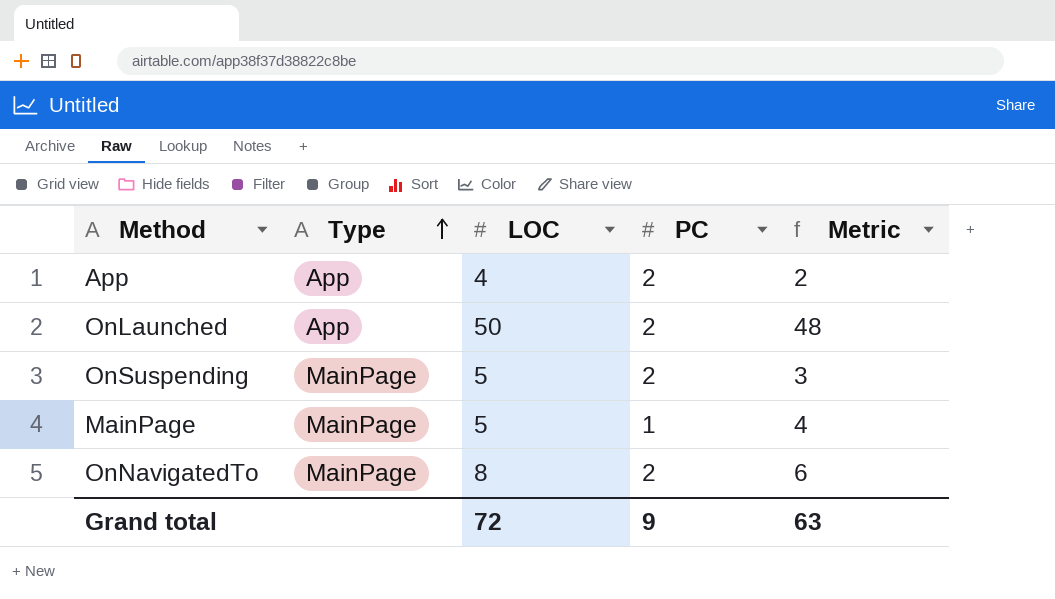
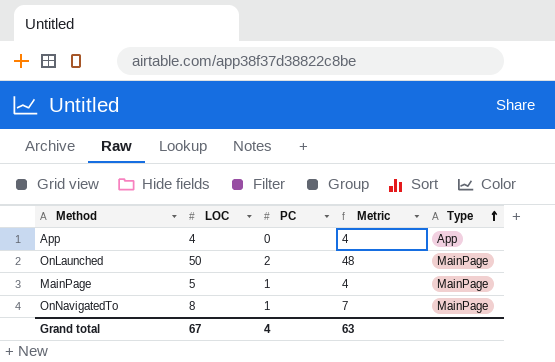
column Type | position: 2 -> 5
row OnSuspending: MainPage | 5 | 2 | 3 -> none
App | PC: 2 -> 0
App | Metric: 2 -> 4
OnLaunched | Type: App -> MainPage
OnNavigatedTo | PC: 2 -> 1
OnNavigatedTo | Metric: 6 -> 7
Grand total | LOC: 72 -> 67
Grand total | PC: 9 -> 4

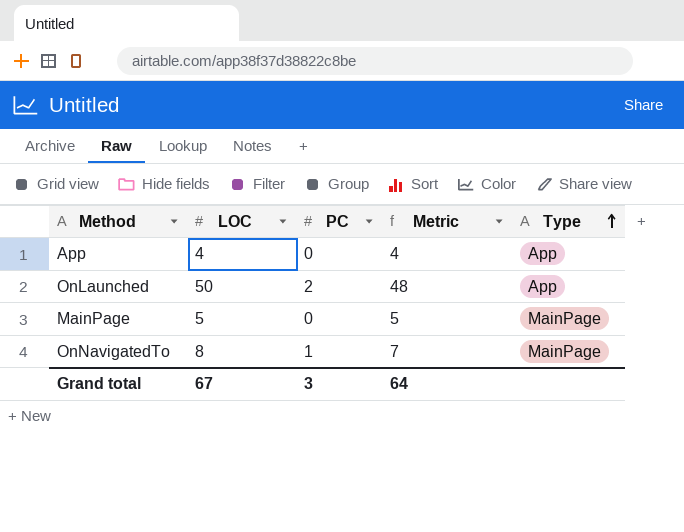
OnLaunched | Type: MainPage -> App
MainPage | PC: 1 -> 0
MainPage | Metric: 4 -> 5
Grand total | PC: 4 -> 3
Grand total | Metric: 63 -> 64

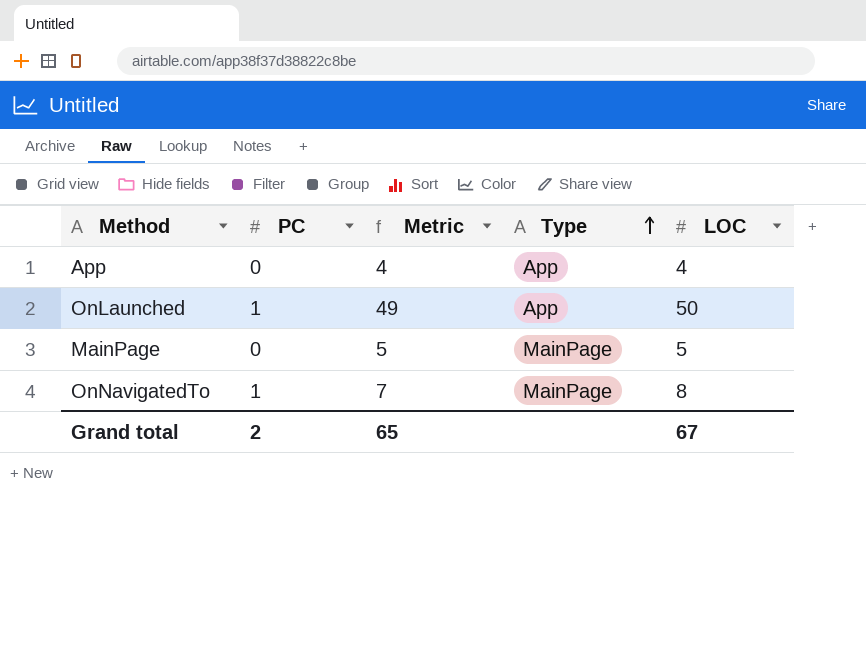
column LOC | position: 2 -> 5
OnLaunched | PC: 2 -> 1
OnLaunched | Metric: 48 -> 49
Grand total | PC: 3 -> 2
Grand total | Metric: 64 -> 65

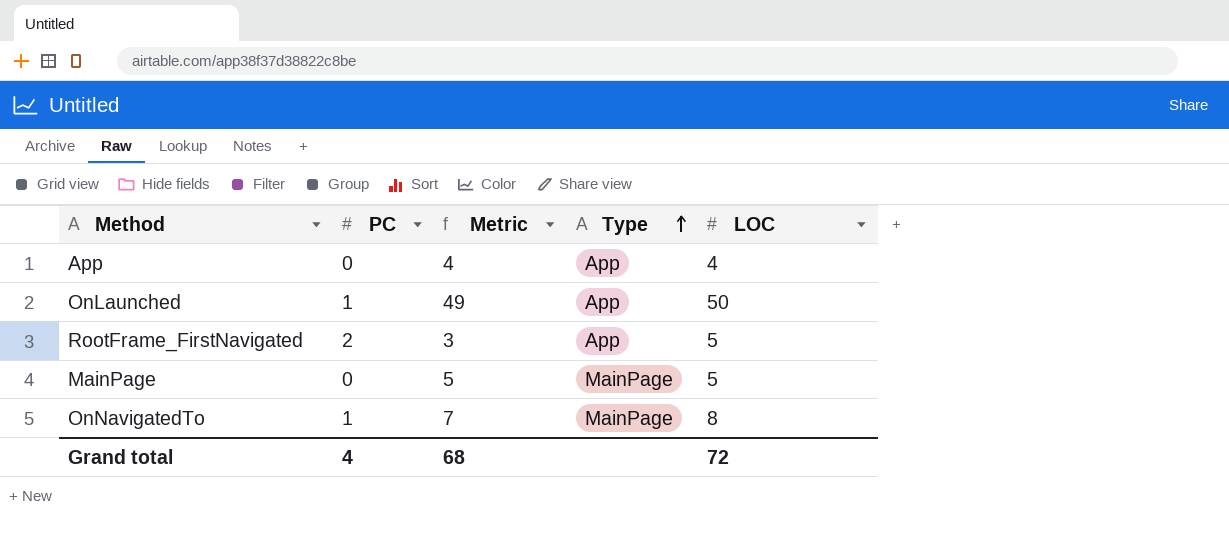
row RootFrame_FirstNavigated: none -> 2 | 3 | App | 5
Grand total | PC: 2 -> 4
Grand total | Metric: 65 -> 68
Grand total | LOC: 67 -> 72

